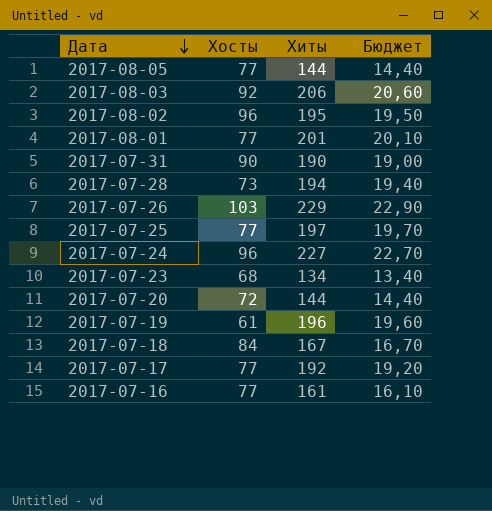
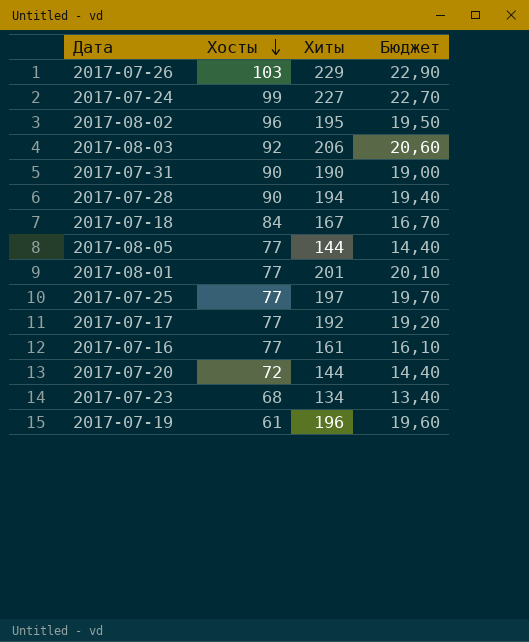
row order: Дата descending -> Хосты descending
2017-07-24 | Хосты: 96 -> 99
2017-07-28 | Хосты: 73 -> 90

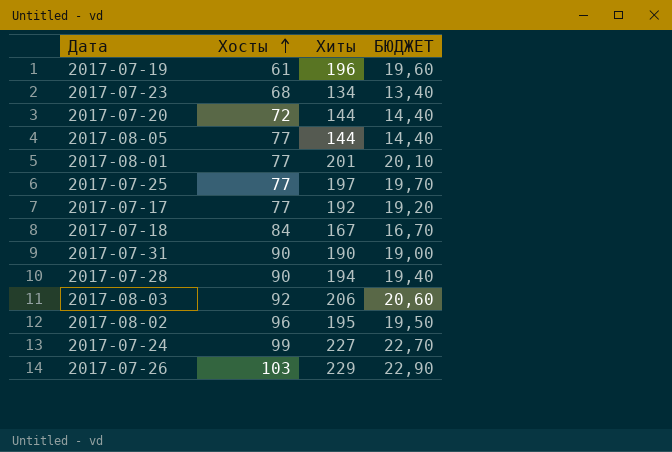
row order: Хосты descending -> Хосты ascending
column name: Бюджет -> БЮДЖЕТ
row 2017-07-16: 77 | 161 | 16,10 -> none

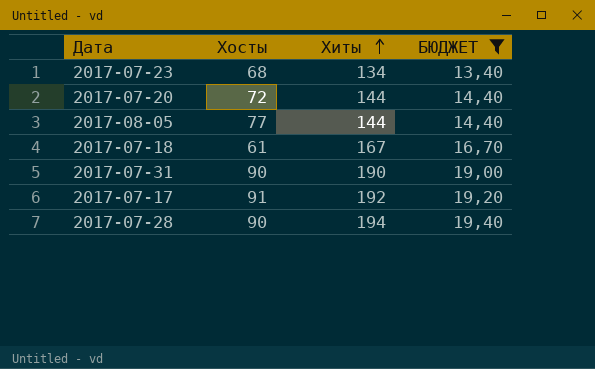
filter: none -> БЮДЖЕТ <= 19,40
row order: Хосты ascending -> Хиты ascending
2017-07-18 | Хосты: 84 -> 61
2017-07-17 | Хосты: 77 -> 91

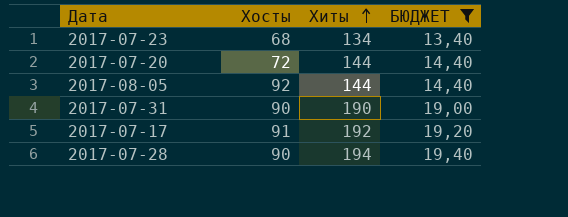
row 2017-07-18: 61 | 167 | 16,70 -> none
2017-08-05 | Хосты: 77 -> 92

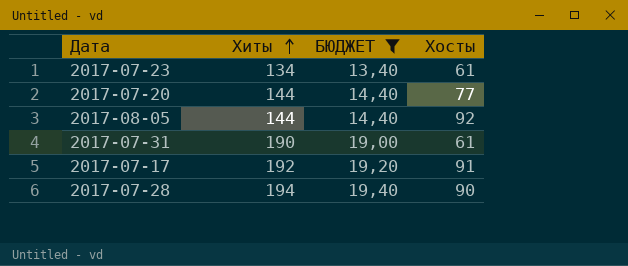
column Хосты | position: 2 -> 4
2017-07-23 | Хосты: 68 -> 61
2017-07-20 | Хосты: 72 -> 77
2017-07-31 | Хосты: 90 -> 61

